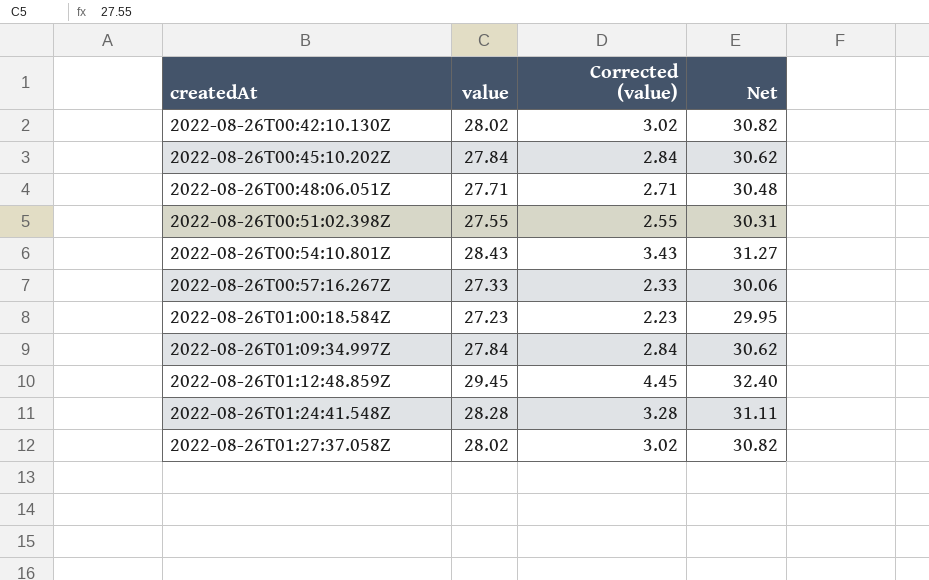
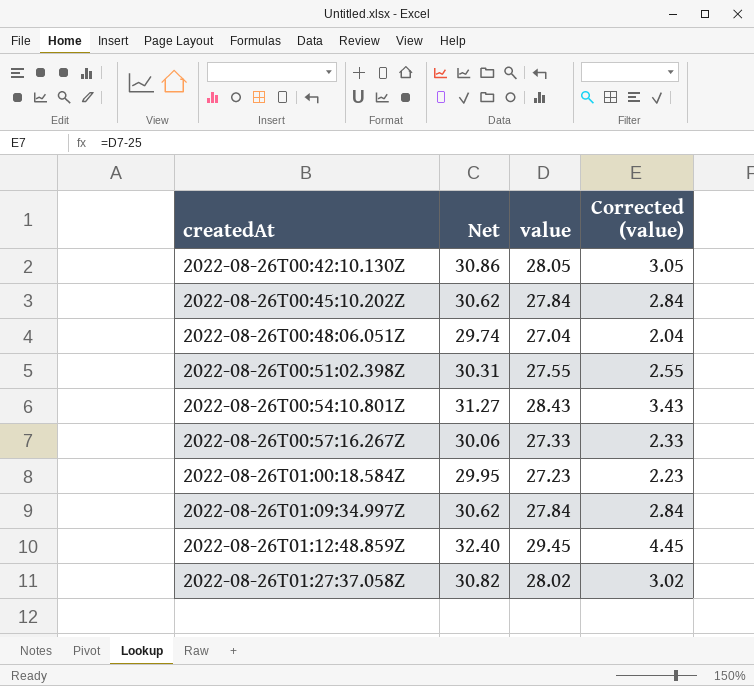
column Net | position: 4 -> 2
row 2022-08-26T01:24:41.548Z: 28.28 | 3.28 | 31.11 -> none
2022-08-26T00:42:10.130Z | Net: 30.82 -> 30.86
2022-08-26T00:42:10.130Z | value: 28.02 -> 28.05
2022-08-26T00:42:10.130Z | Corrected (value): 3.02 -> 3.05
2022-08-26T00:48:06.051Z | Net: 30.48 -> 29.74
2022-08-26T00:48:06.051Z | value: 27.71 -> 27.04
2022-08-26T00:48:06.051Z | Corrected (value): 2.71 -> 2.04

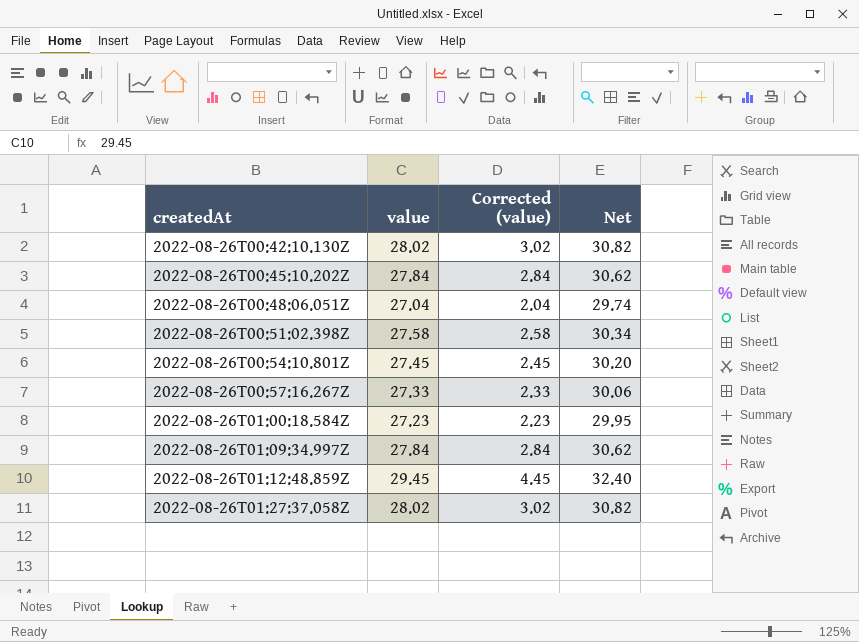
column Net | position: 2 -> 4
2022-08-26T00:42:10.130Z | value: 28.05 -> 28.02
2022-08-26T00:42:10.130Z | Corrected (value): 3.05 -> 3.02
2022-08-26T00:42:10.130Z | Net: 30.86 -> 30.82
2022-08-26T00:51:02.398Z | value: 27.55 -> 27.58
2022-08-26T00:51:02.398Z | Corrected (value): 2.55 -> 2.58
2022-08-26T00:51:02.398Z | Net: 30.31 -> 30.34
2022-08-26T00:54:10.801Z | value: 28.43 -> 27.45
2022-08-26T00:54:10.801Z | Corrected (value): 3.43 -> 2.45
2022-08-26T00:54:10.801Z | Net: 31.27 -> 30.20

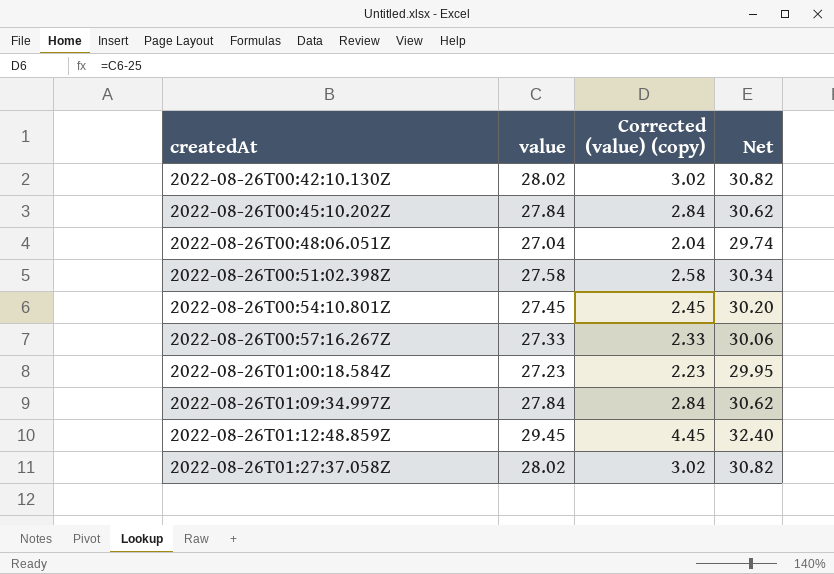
column name: Corrected (value) -> Corrected (value) (copy)

